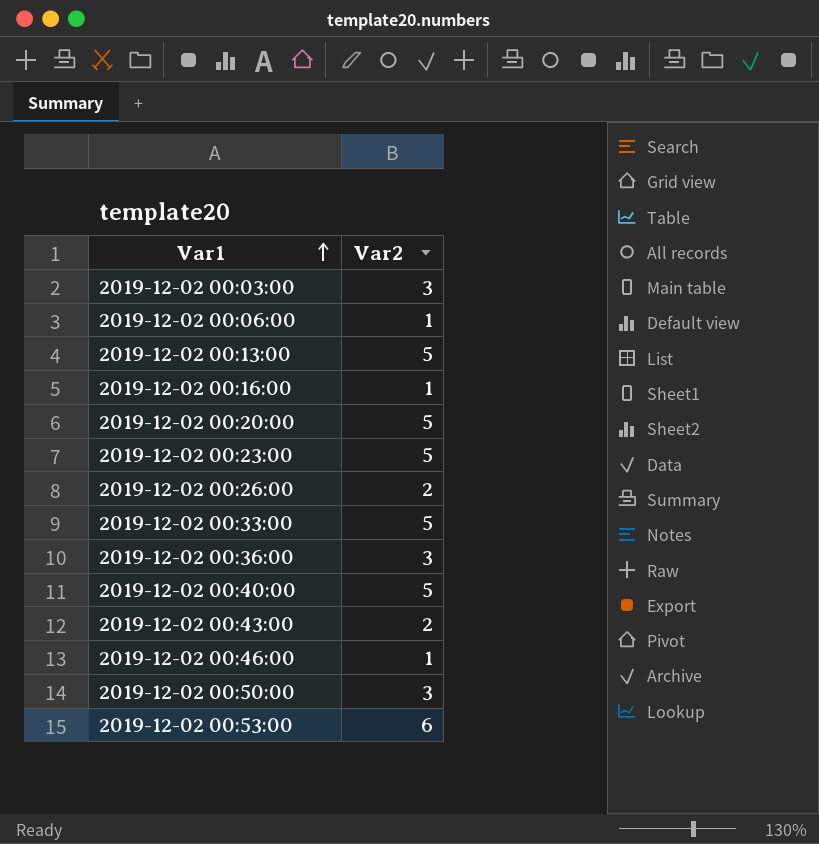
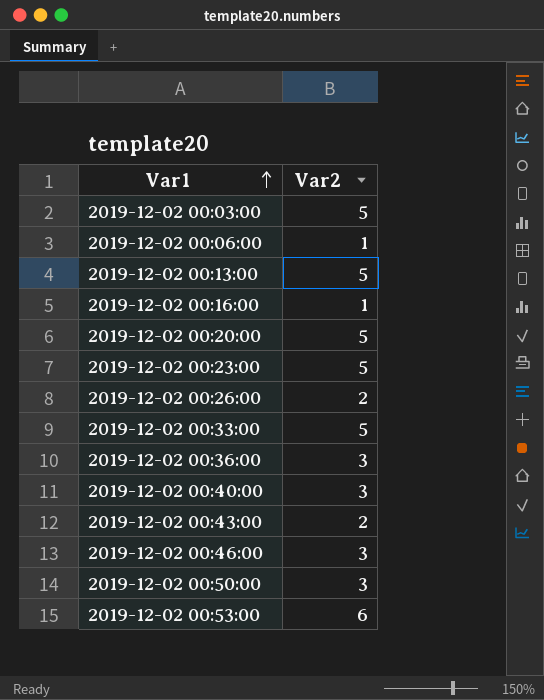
2019-12-02 00:03:00 | Var2: 3 -> 5
2019-12-02 00:40:00 | Var2: 5 -> 3
2019-12-02 00:46:00 | Var2: 1 -> 3

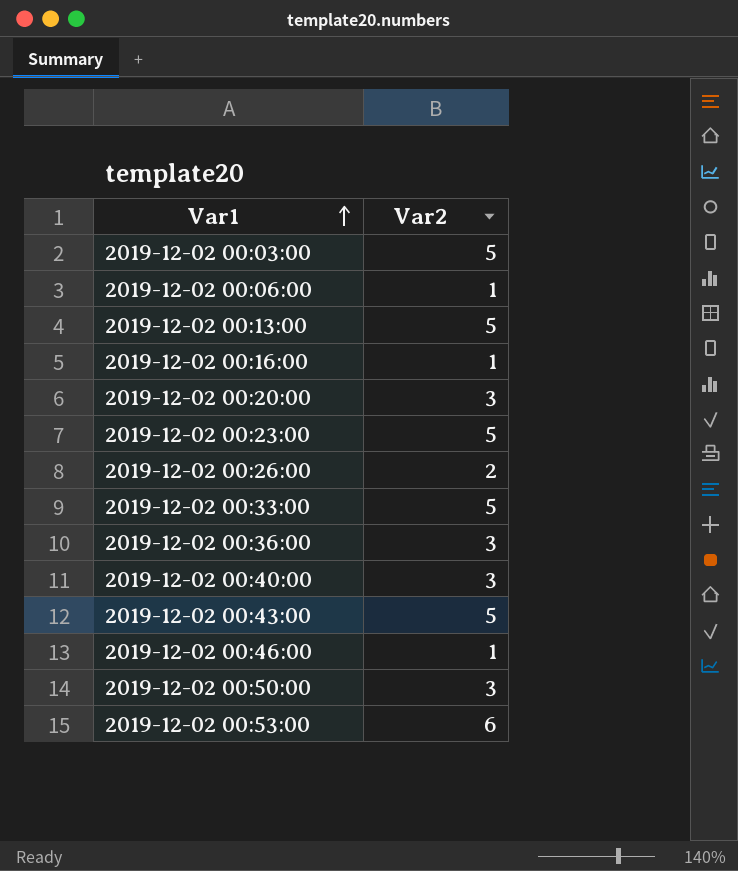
2019-12-02 00:20:00 | Var2: 5 -> 3
2019-12-02 00:43:00 | Var2: 2 -> 5
2019-12-02 00:46:00 | Var2: 3 -> 1

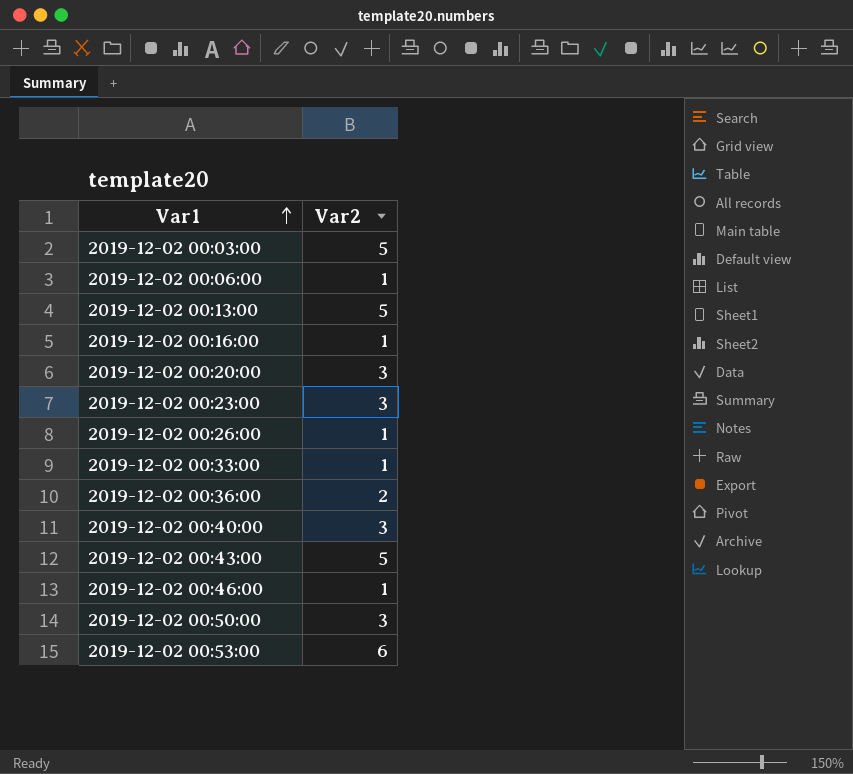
2019-12-02 00:23:00 | Var2: 5 -> 3
2019-12-02 00:26:00 | Var2: 2 -> 1
2019-12-02 00:33:00 | Var2: 5 -> 1
2019-12-02 00:36:00 | Var2: 3 -> 2

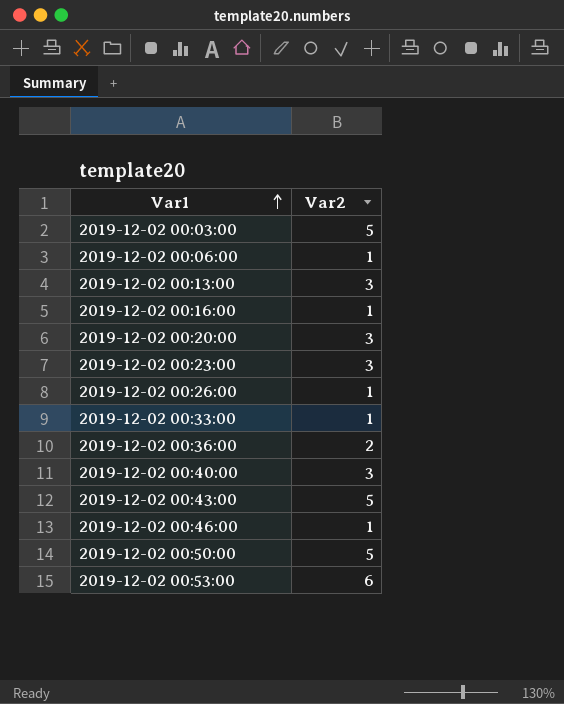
2019-12-02 00:13:00 | Var2: 5 -> 3
2019-12-02 00:50:00 | Var2: 3 -> 5

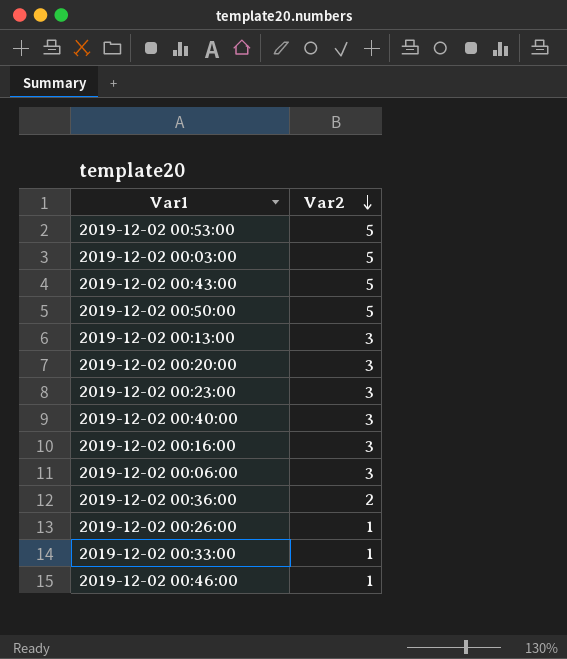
row order: Var1 ascending -> Var2 descending
2019-12-02 00:53:00 | Var2: 6 -> 5
2019-12-02 00:16:00 | Var2: 1 -> 3
2019-12-02 00:06:00 | Var2: 1 -> 3

